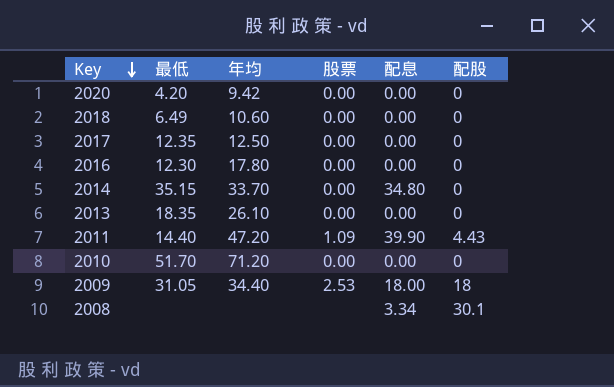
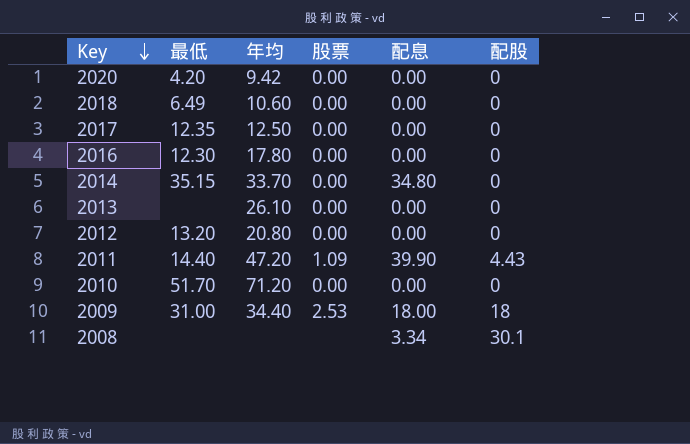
2013 | 最低: 18.35 -> none
row 2012: none -> 13.20 | 20.80 | 0.00 | 0.00 | 0
2009 | 最低: 31.05 -> 31.00

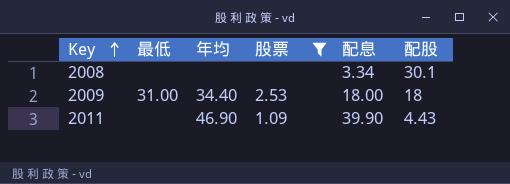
filter: none -> 股票 != 0.00
row order: Key descending -> Key ascending
2011 | 最低: 14.40 -> none
2011 | 年均: 47.20 -> 46.90

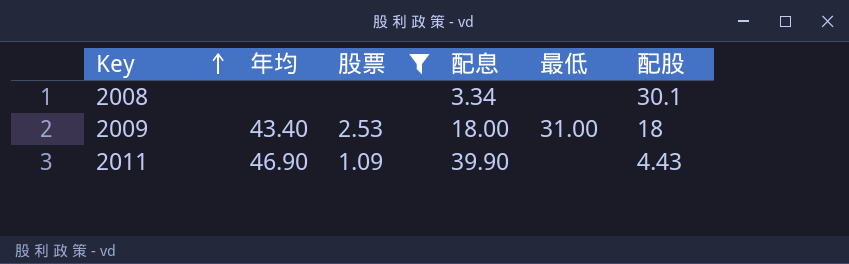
column 最低 | position: 2 -> 5
2009 | 年均: 34.40 -> 43.40

